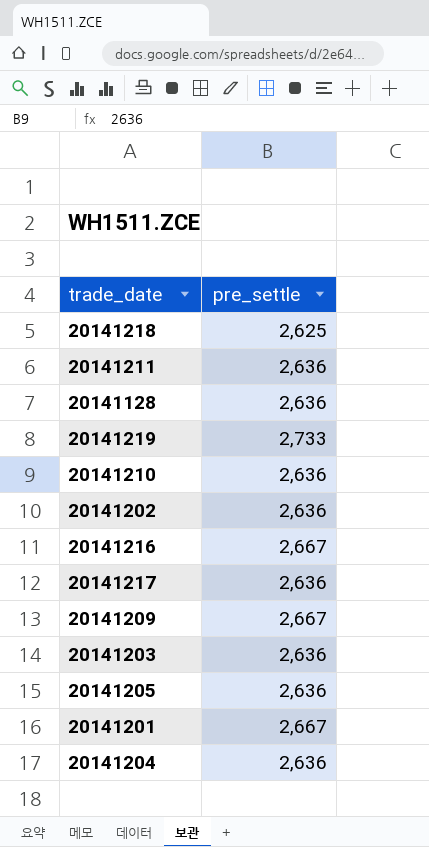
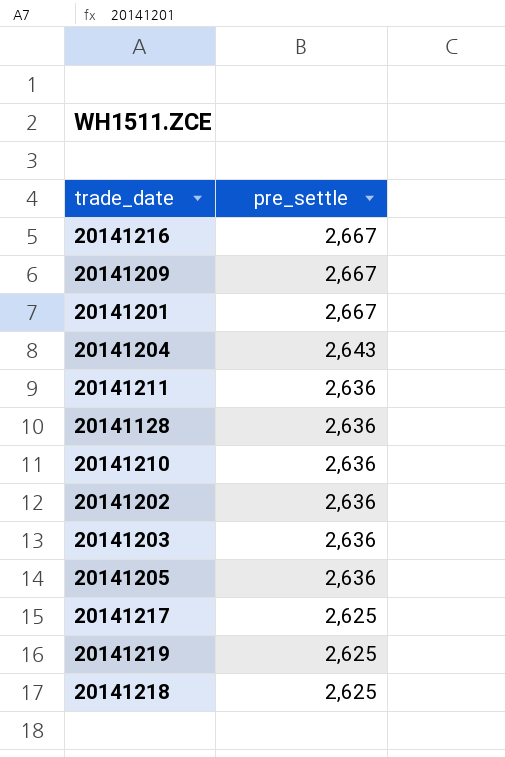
row order: none -> pre_settle descending
20141204 | pre_settle: 2,636 -> 2,643
20141217 | pre_settle: 2,636 -> 2,625
20141219 | pre_settle: 2,733 -> 2,625

